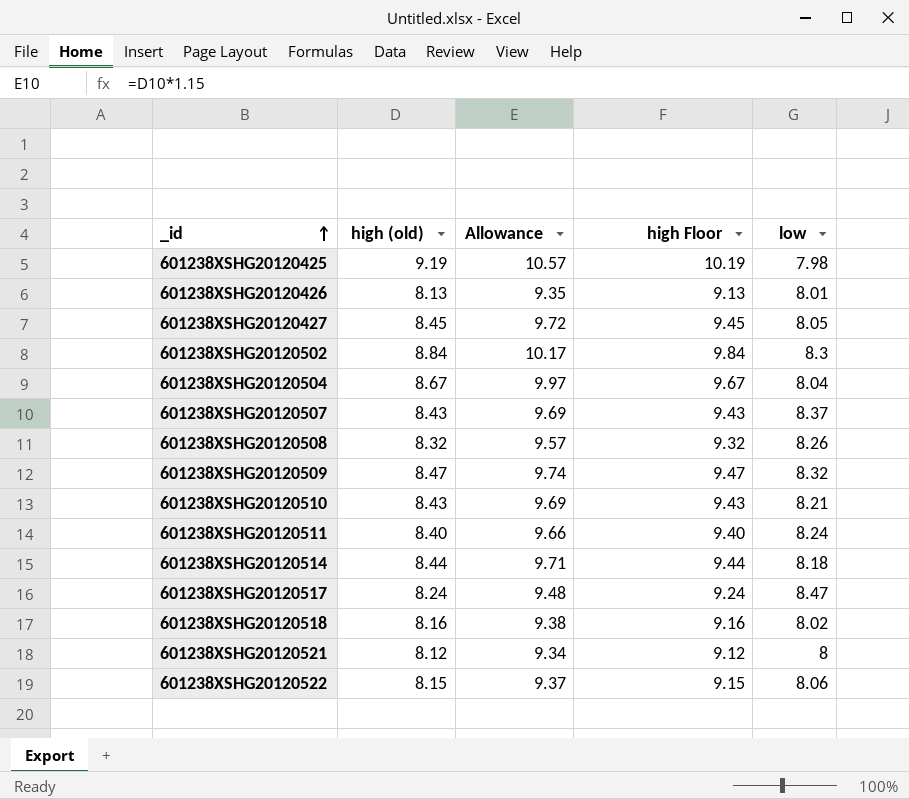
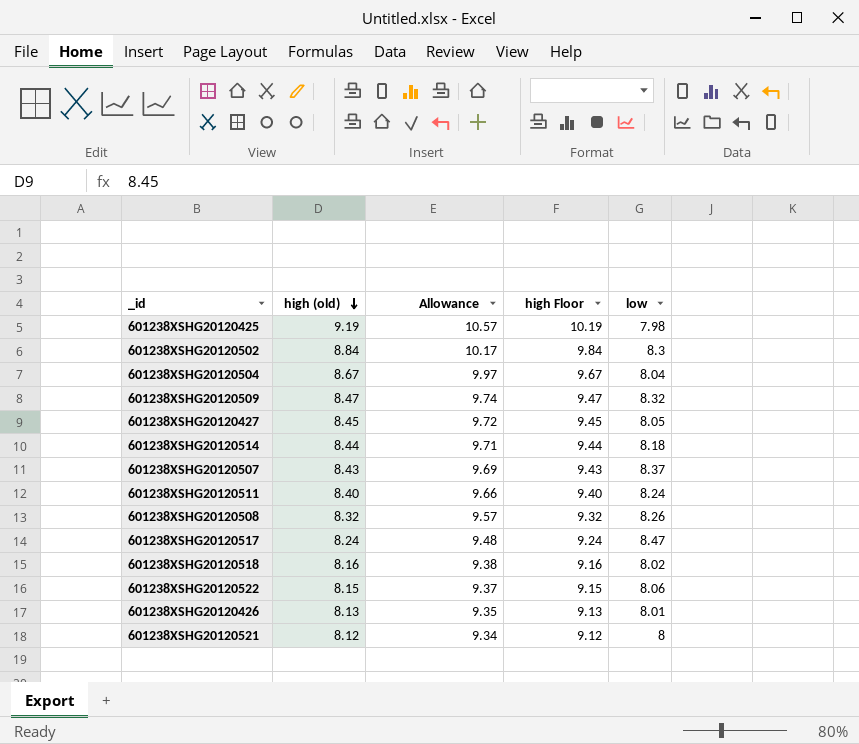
row order: _id ascending -> high (old) descending
row 601238XSHG20120510: 8.43 | 9.69 | 9.43 | 8.21 -> none

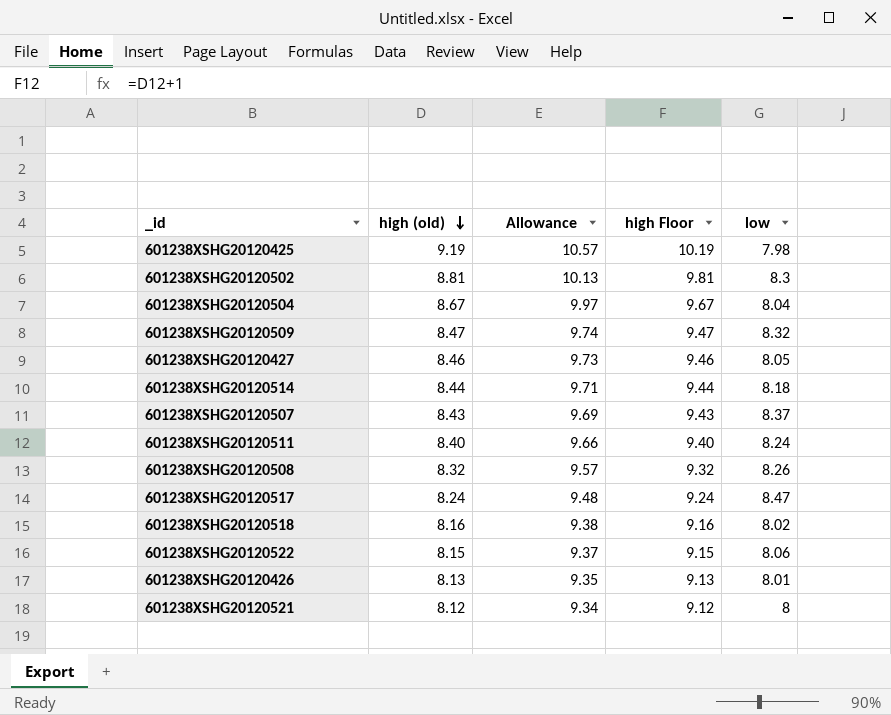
601238XSHG20120502 | high (old): 8.84 -> 8.81
601238XSHG20120502 | Allowance: 10.17 -> 10.13
601238XSHG20120502 | high Floor: 9.84 -> 9.81
601238XSHG20120427 | high (old): 8.45 -> 8.46
601238XSHG20120427 | Allowance: 9.72 -> 9.73
601238XSHG20120427 | high Floor: 9.45 -> 9.46

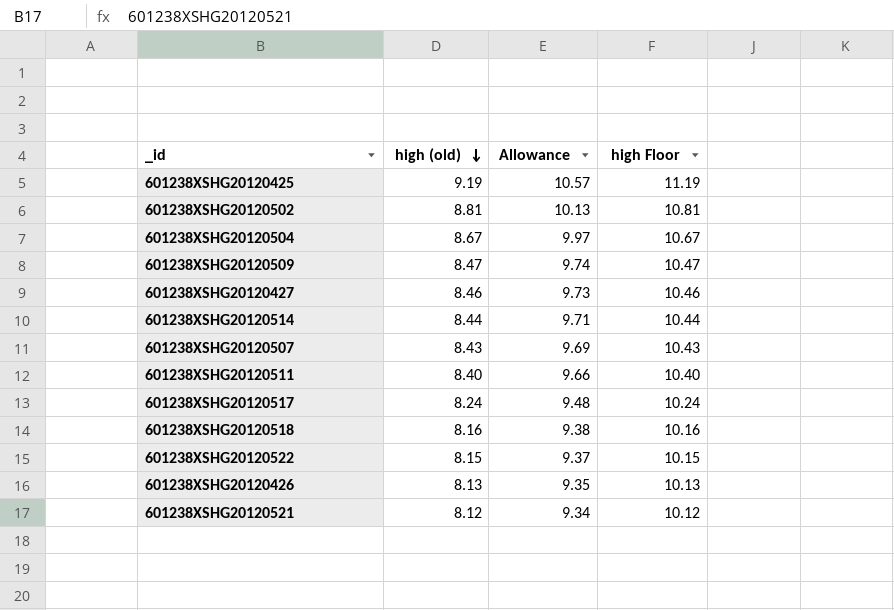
column low | position: 5 -> none
column high Floor | formula: [high (old)] + 1 -> [high (old)] + 2
row 601238XSHG20120508: 8.32 | 9.57 | 9.32 | 8.26 -> none

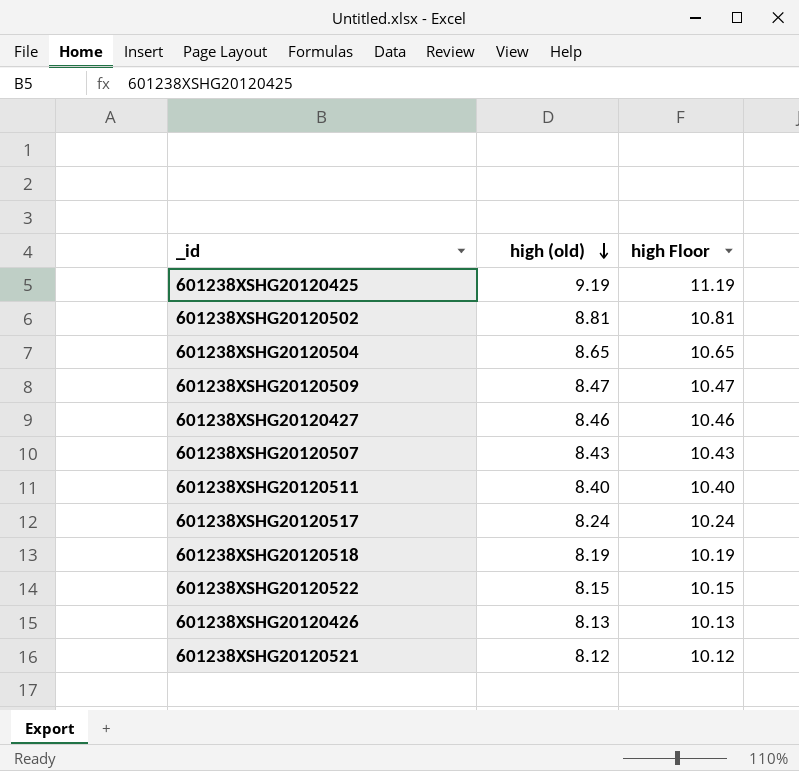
column Allowance | formula: [high (old)] * 1.15 -> none
row 601238XSHG20120514: 8.44 | 9.71 | 10.44 -> none
601238XSHG20120504 | high (old): 8.67 -> 8.65
601238XSHG20120504 | high Floor: 10.67 -> 10.65
601238XSHG20120518 | high (old): 8.16 -> 8.19
601238XSHG20120518 | high Floor: 10.16 -> 10.19

